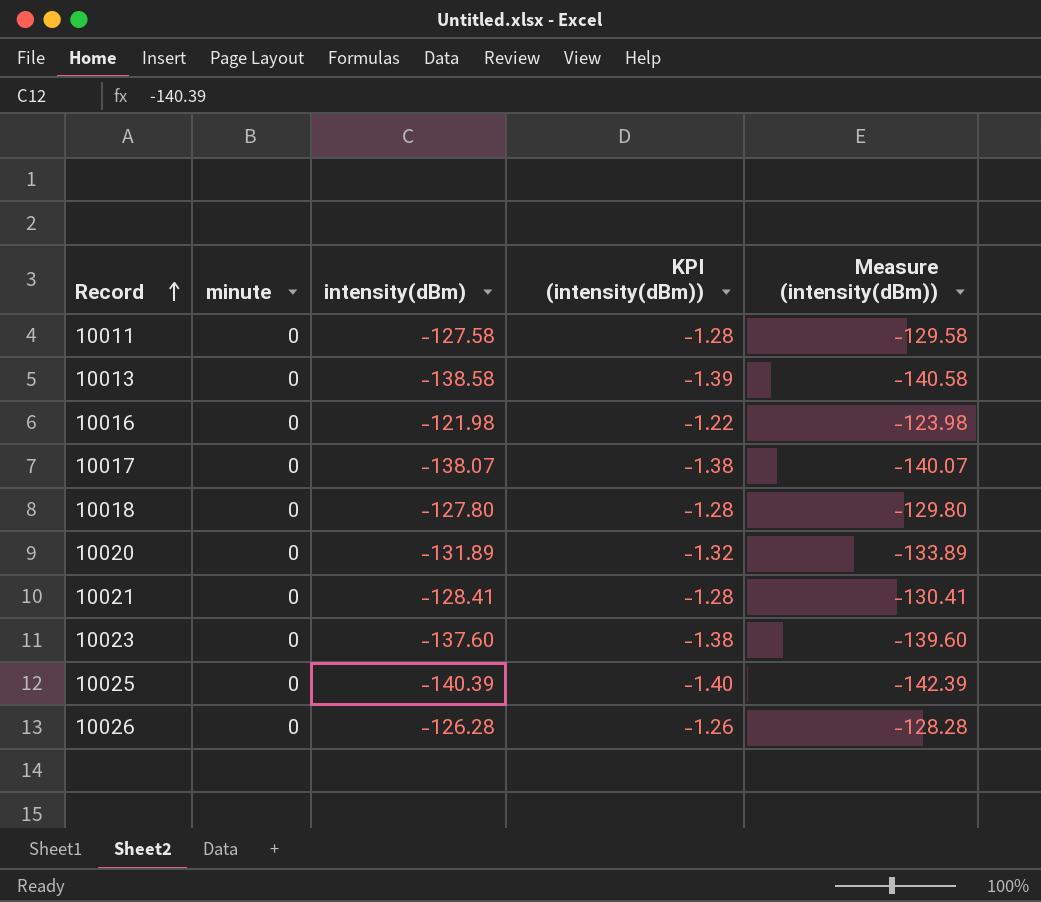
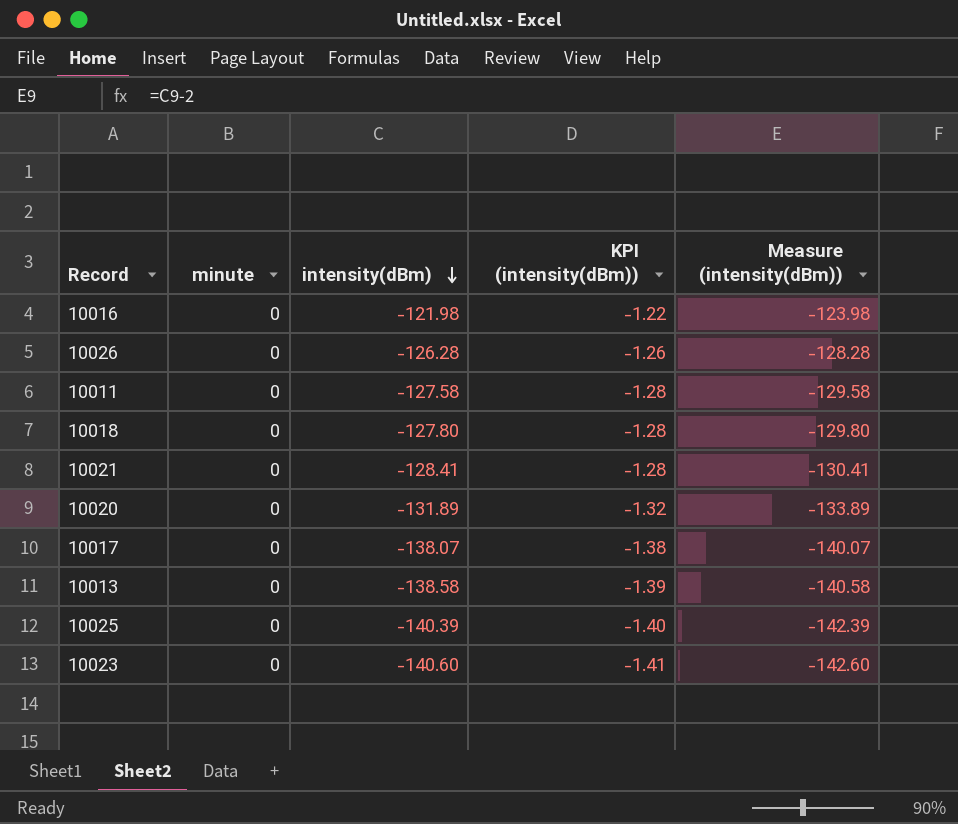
row order: Record ascending -> intensity(dBm) descending
10023 | intensity(dBm): -137.60 -> -140.60
10023 | KPI (intensity(dBm)): -1.38 -> -1.41
10023 | Measure (intensity(dBm)): -139.60 -> -142.60

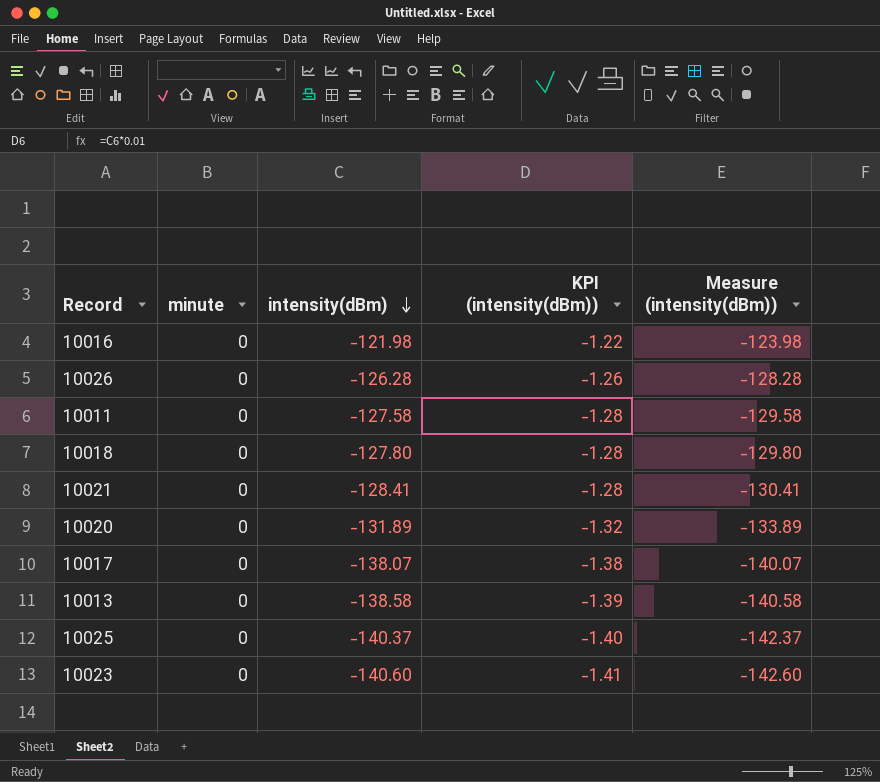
10025 | intensity(dBm): -140.39 -> -140.37
10025 | Measure (intensity(dBm)): -142.39 -> -142.37

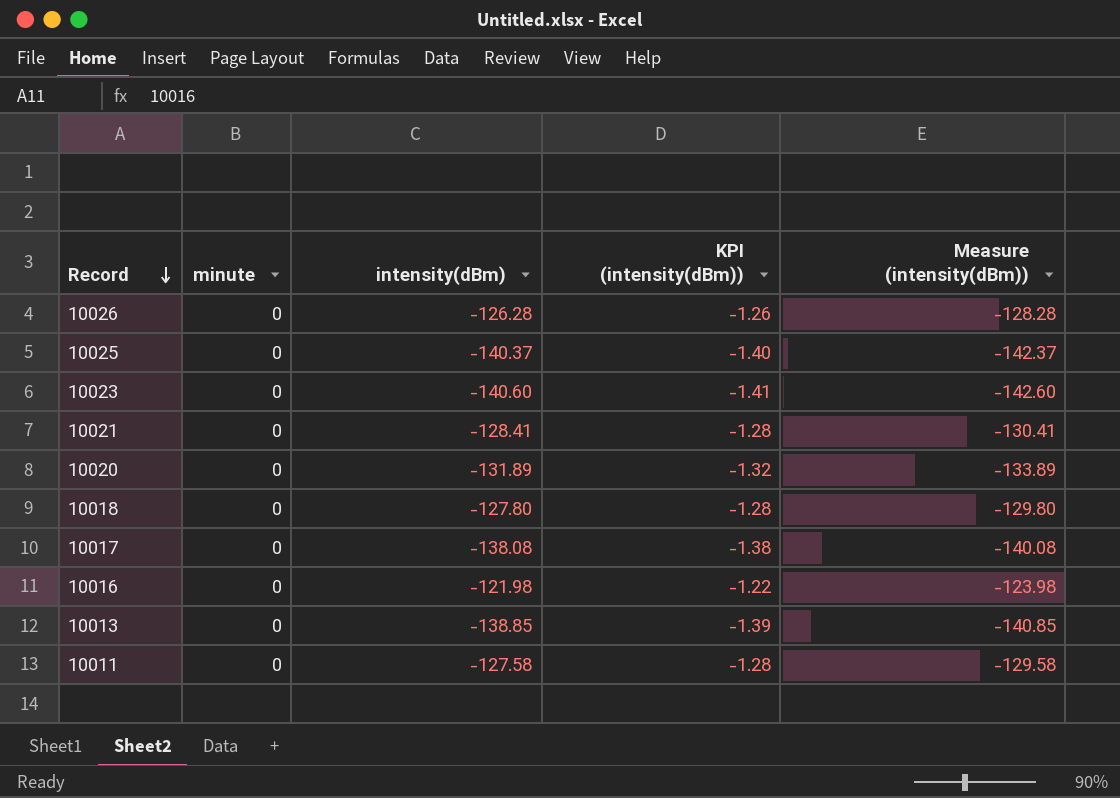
row order: intensity(dBm) descending -> Record descending
10017 | intensity(dBm): -138.07 -> -138.08
10017 | Measure (intensity(dBm)): -140.07 -> -140.08
10013 | intensity(dBm): -138.58 -> -138.85
10013 | Measure (intensity(dBm)): -140.58 -> -140.85

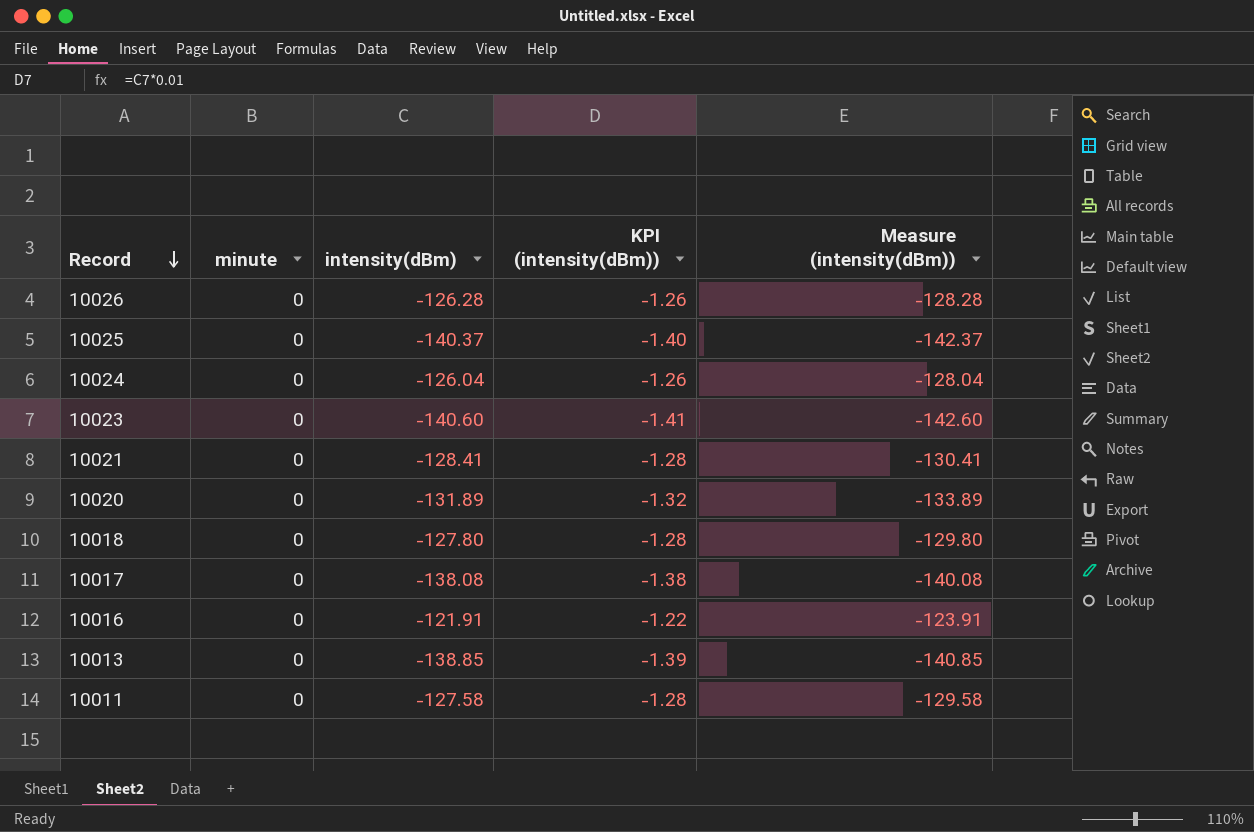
row 10024: none -> 0 | -126.04 | -1.26 | -128.04
10016 | intensity(dBm): -121.98 -> -121.91
10016 | Measure (intensity(dBm)): -123.98 -> -123.91

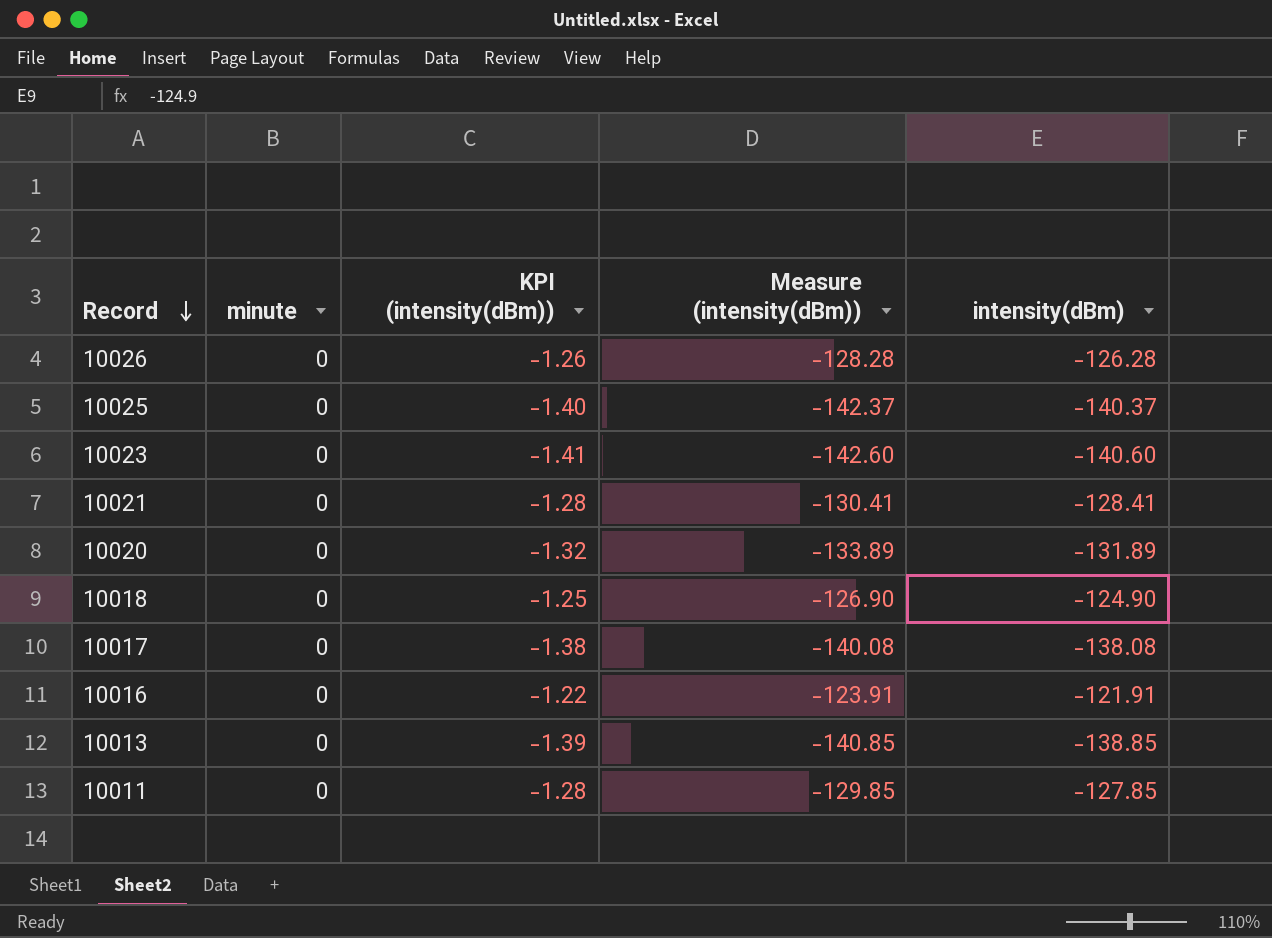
column intensity(dBm) | position: 3 -> 5
row 10024: 0 | -126.04 | -1.26 | -128.04 -> none
10018 | KPI (intensity(dBm)): -1.28 -> -1.25
10018 | Measure (intensity(dBm)): -129.80 -> -126.90
10018 | intensity(dBm): -127.80 -> -124.90
10011 | Measure (intensity(dBm)): -129.58 -> -129.85
10011 | intensity(dBm): -127.58 -> -127.85

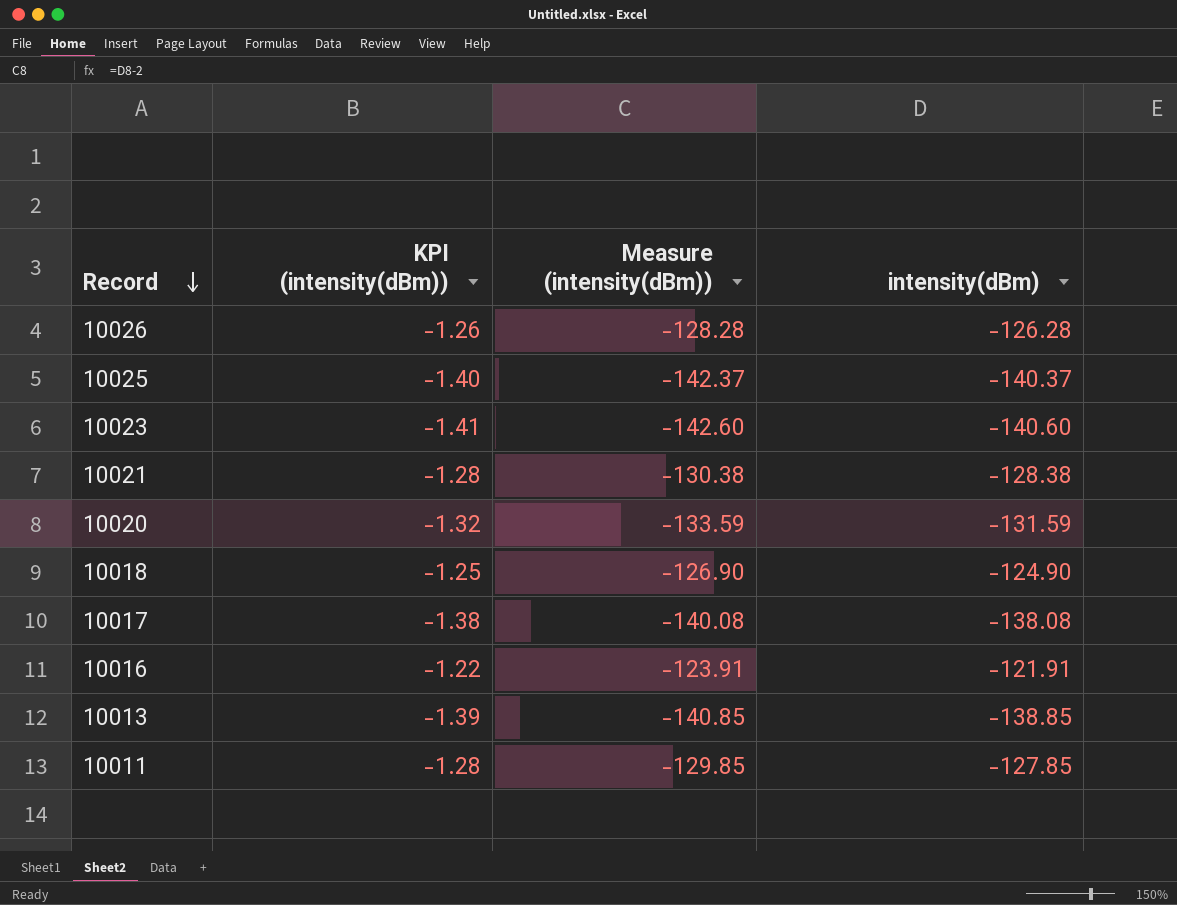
column minute | position: 2 -> none
10021 | Measure (intensity(dBm)): -130.41 -> -130.38
10021 | intensity(dBm): -128.41 -> -128.38
10020 | Measure (intensity(dBm)): -133.89 -> -133.59
10020 | intensity(dBm): -131.89 -> -131.59

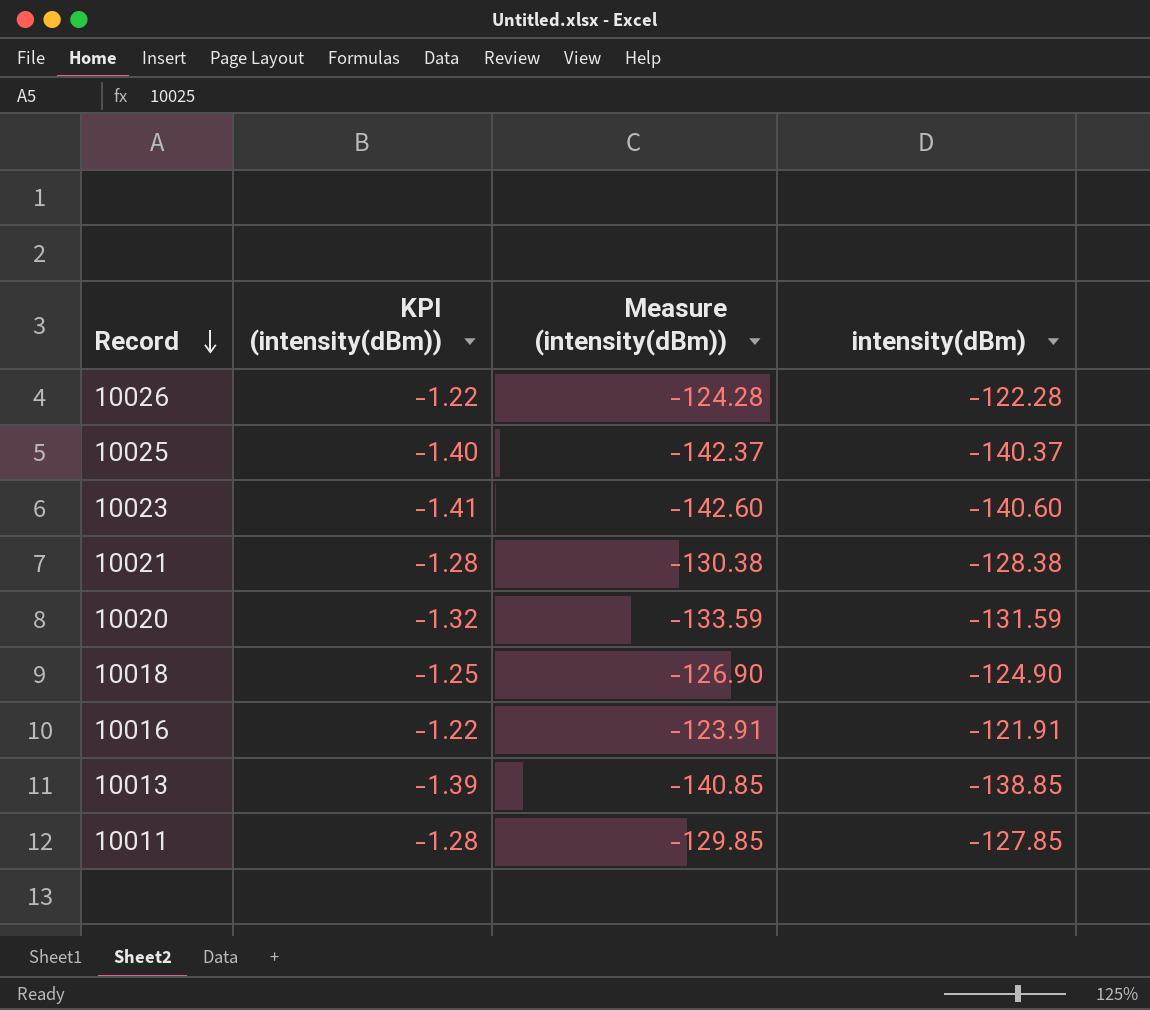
row 10017: -1.38 | -140.08 | -138.08 -> none
10026 | KPI (intensity(dBm)): -1.26 -> -1.22
10026 | Measure (intensity(dBm)): -128.28 -> -124.28
10026 | intensity(dBm): -126.28 -> -122.28

